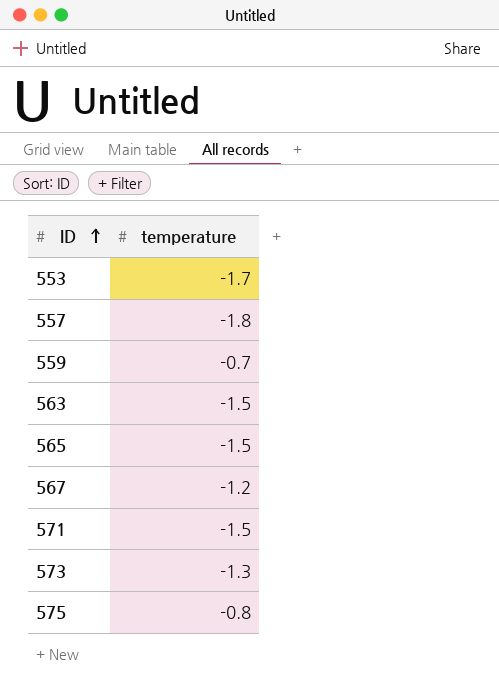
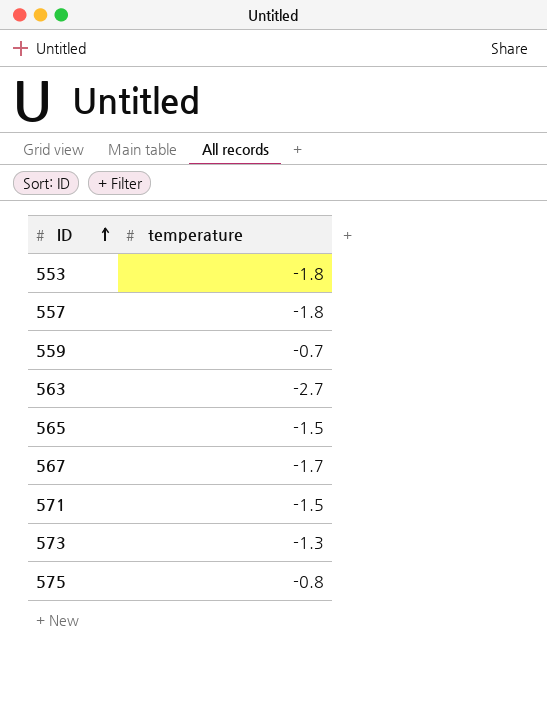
553 | temperature: -1.7 -> -1.8
563 | temperature: -1.5 -> -2.7
567 | temperature: -1.2 -> -1.7

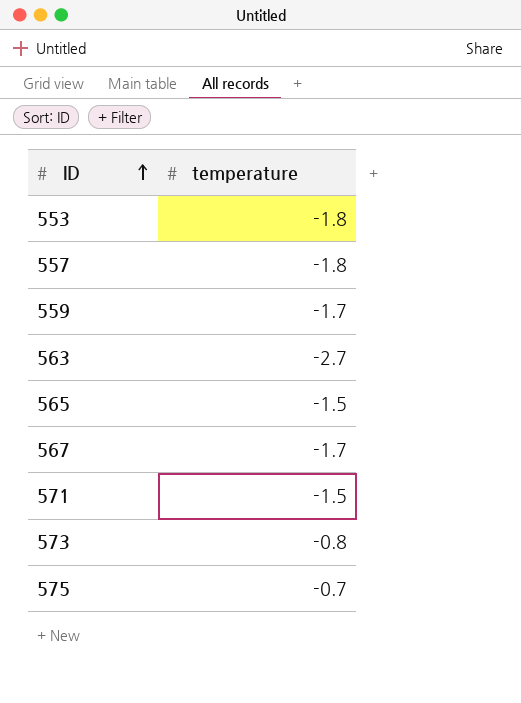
559 | temperature: -0.7 -> -1.7
573 | temperature: -1.3 -> -0.8
575 | temperature: -0.8 -> -0.7

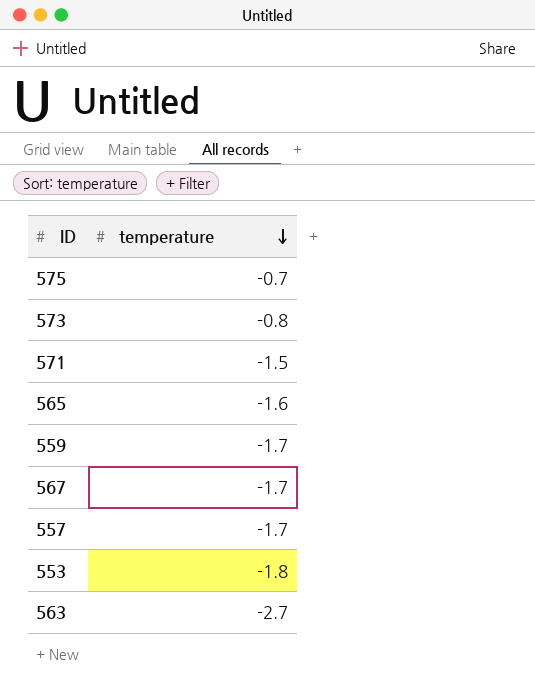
row order: ID ascending -> temperature descending
565 | temperature: -1.5 -> -1.6
557 | temperature: -1.8 -> -1.7

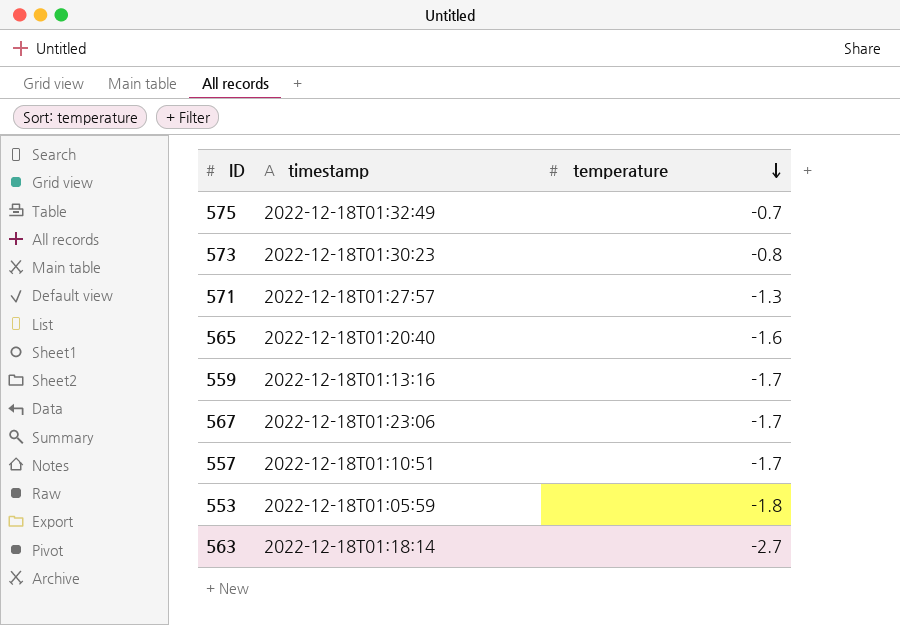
column timestamp | position: none -> 2
571 | temperature: -1.5 -> -1.3

